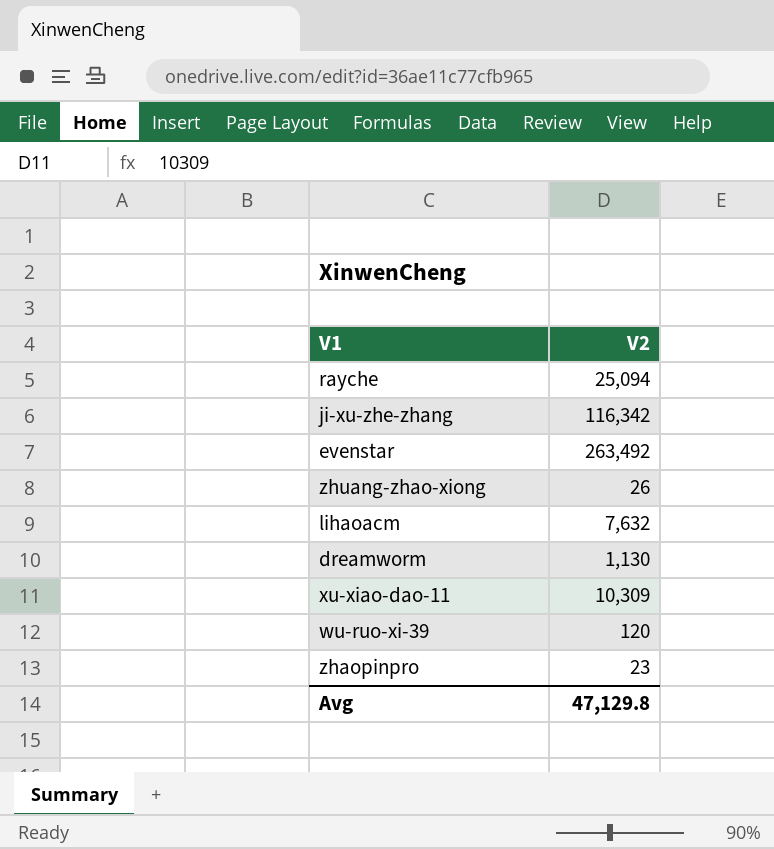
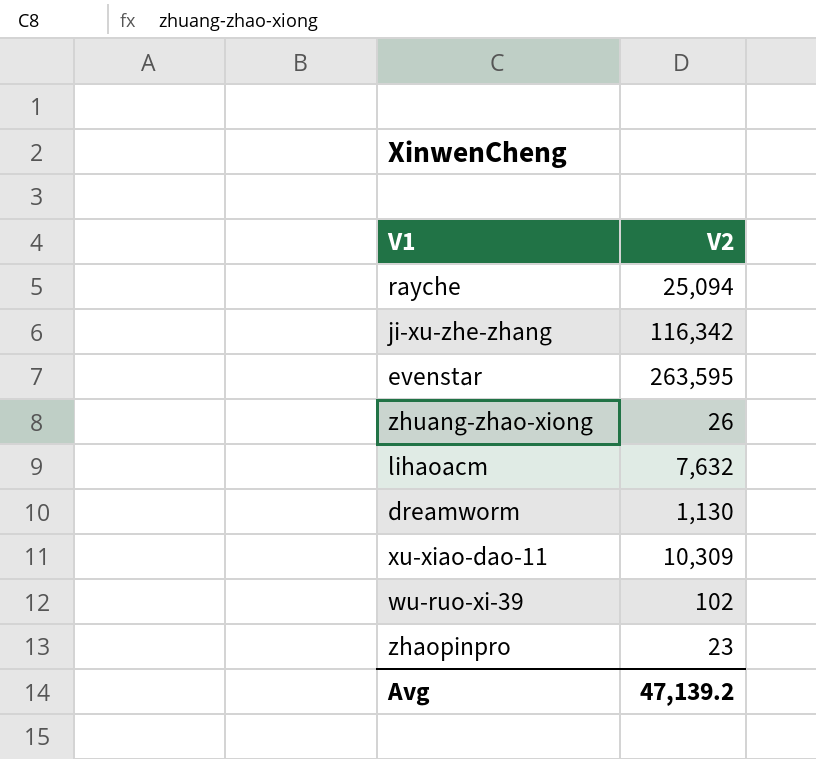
evenstar | V2: 263,492 -> 263,595
wu-ruo-xi-39 | V2: 120 -> 102
Avg | V2: 47,129.8 -> 47,139.2

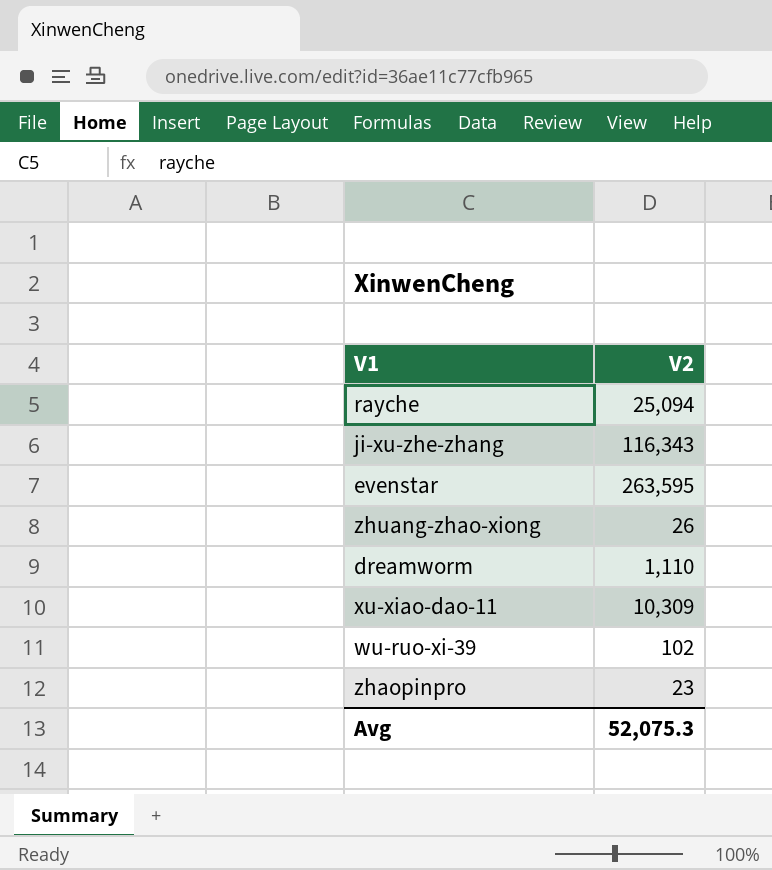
row lihaoacm: 7,632 -> none
ji-xu-zhe-zhang | V2: 116,342 -> 116,343
dreamworm | V2: 1,130 -> 1,110
Avg | V2: 47,139.2 -> 52,075.3

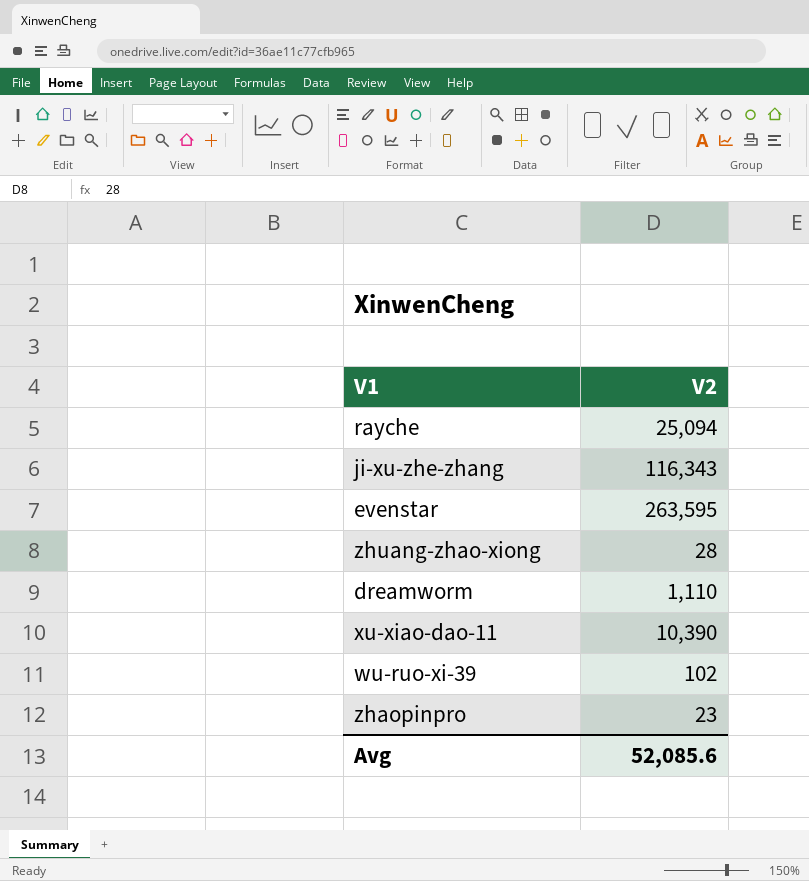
zhuang-zhao-xiong | V2: 26 -> 28
xu-xiao-dao-11 | V2: 10,309 -> 10,390
Avg | V2: 52,075.3 -> 52,085.6

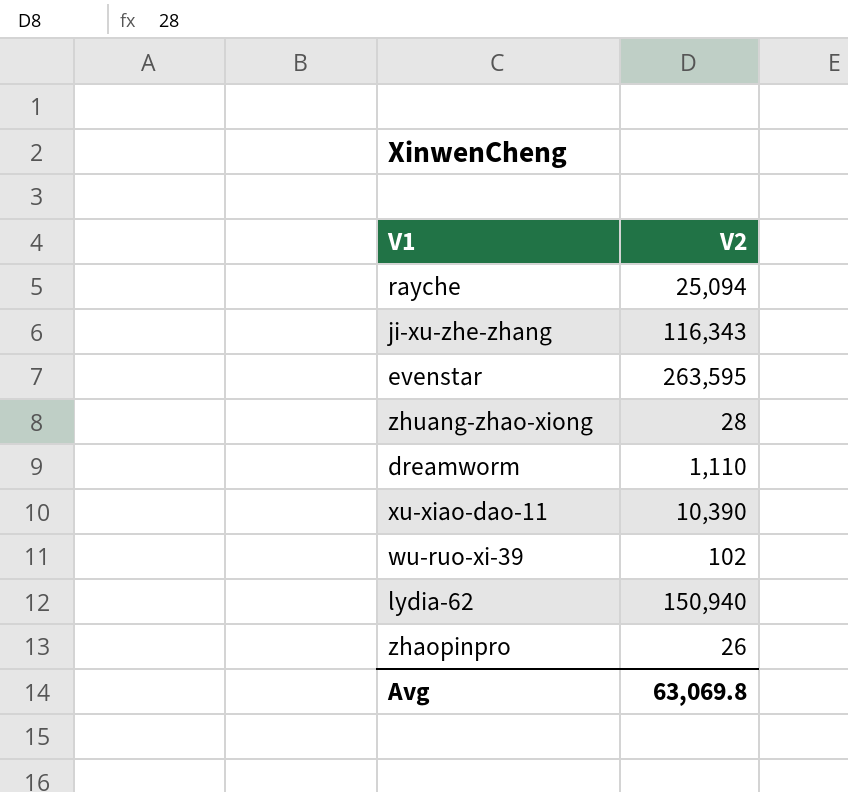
row lydia-62: none -> 150,940
zhaopinpro | V2: 23 -> 26
Avg | V2: 52,085.6 -> 63,069.8

